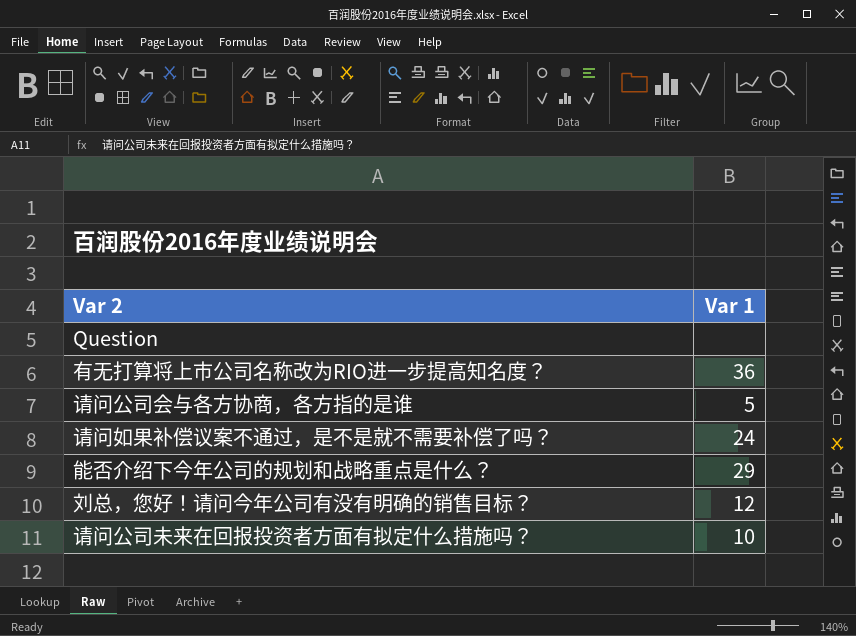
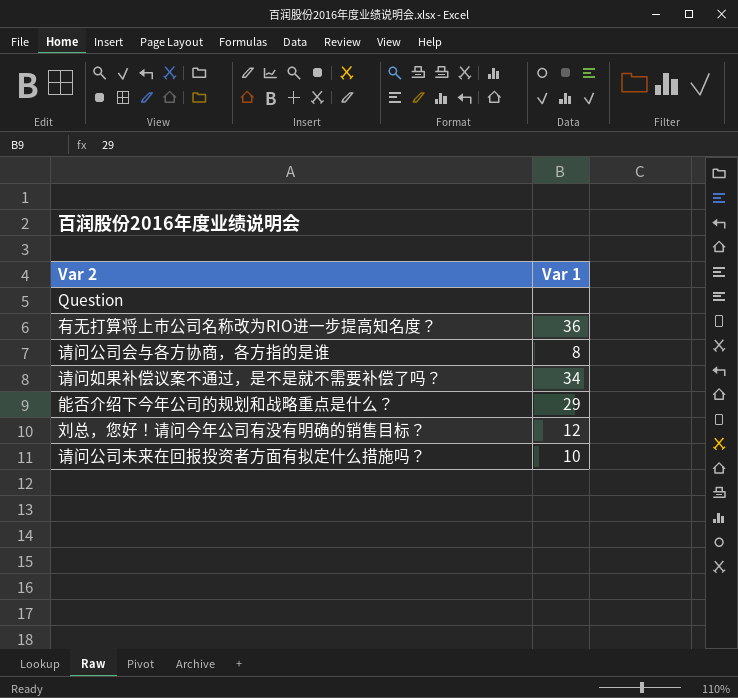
请问公司会与各方协商，各方指的是谁 | Var 1: 5 -> 8
请问如果补偿议案不通过，是不是就不需要补偿了吗？ | Var 1: 24 -> 34

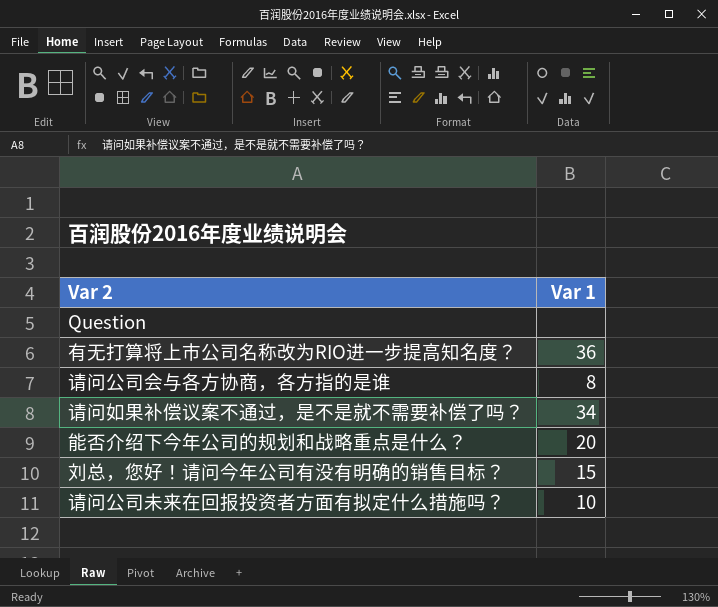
能否介绍下今年公司的规划和战略重点是什么？ | Var 1: 29 -> 20
刘总，您好！请问今年公司有没有明确的销售目标？ | Var 1: 12 -> 15

